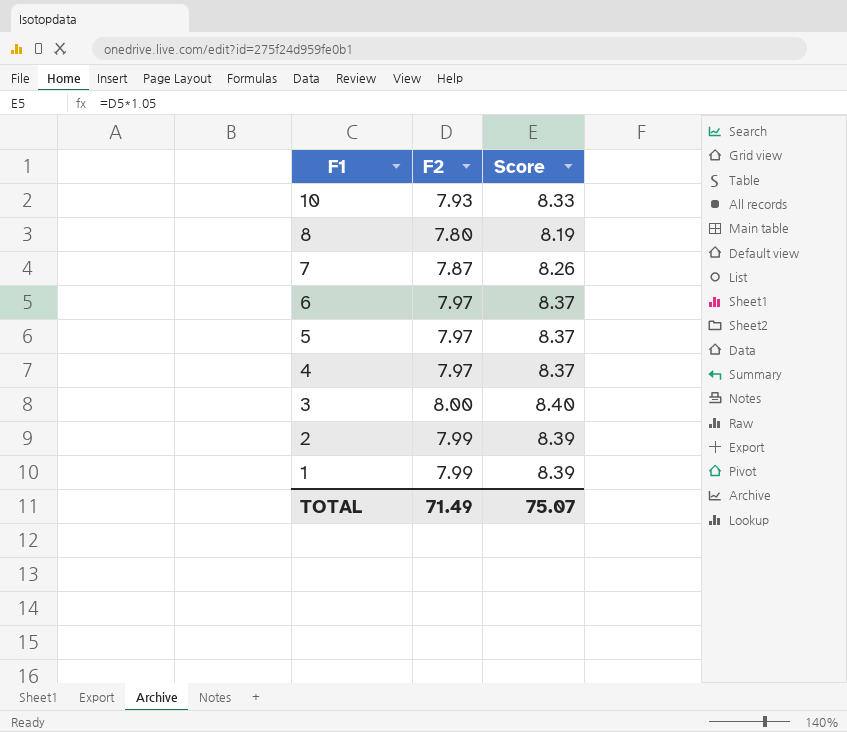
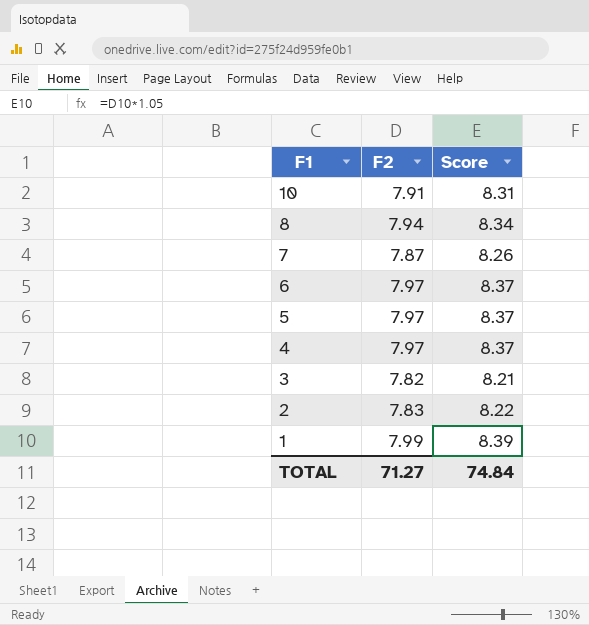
10 | F2: 7.93 -> 7.91
10 | Score: 8.33 -> 8.31
8 | F2: 7.80 -> 7.94
8 | Score: 8.19 -> 8.34
3 | F2: 8.00 -> 7.82
3 | Score: 8.40 -> 8.21
2 | F2: 7.99 -> 7.83
2 | Score: 8.39 -> 8.22
TOTAL | F2: 71.49 -> 71.27
TOTAL | Score: 75.07 -> 74.84

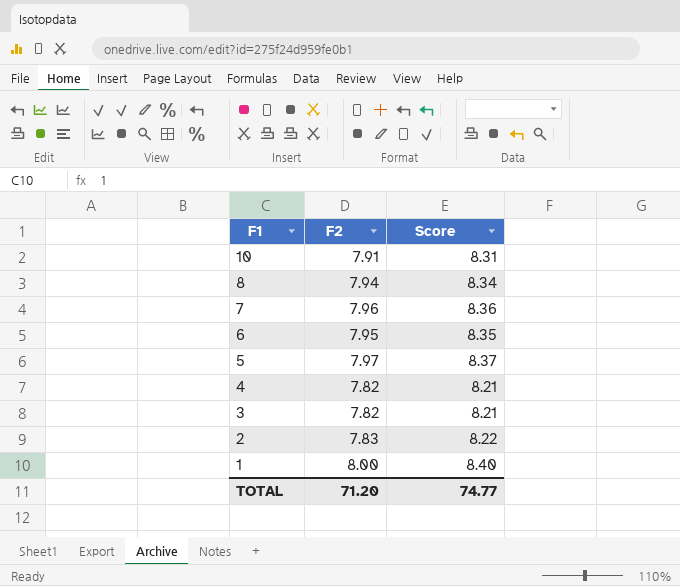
7 | F2: 7.87 -> 7.96
7 | Score: 8.26 -> 8.36
6 | F2: 7.97 -> 7.95
6 | Score: 8.37 -> 8.35
4 | F2: 7.97 -> 7.82
4 | Score: 8.37 -> 8.21
1 | F2: 7.99 -> 8.00
1 | Score: 8.39 -> 8.40
TOTAL | F2: 71.27 -> 71.20
TOTAL | Score: 74.84 -> 74.77

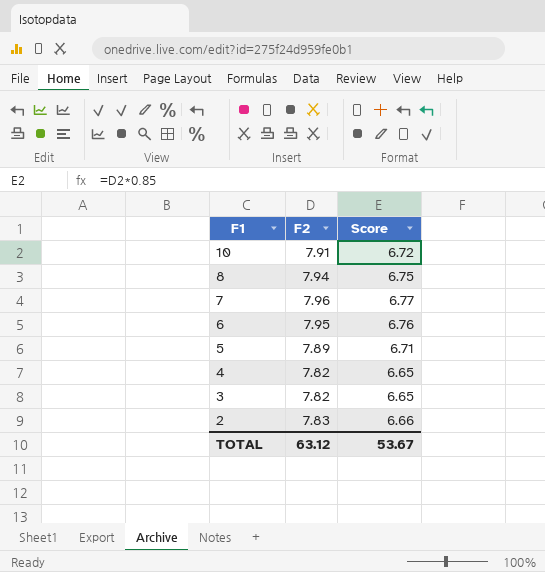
column Score | formula: [F2] * 1.05 -> [F2] * 0.85
row 1: 8.00 | 8.40 -> none
5 | F2: 7.97 -> 7.89
TOTAL | F2: 71.20 -> 63.12
TOTAL | Score: 74.77 -> 53.67

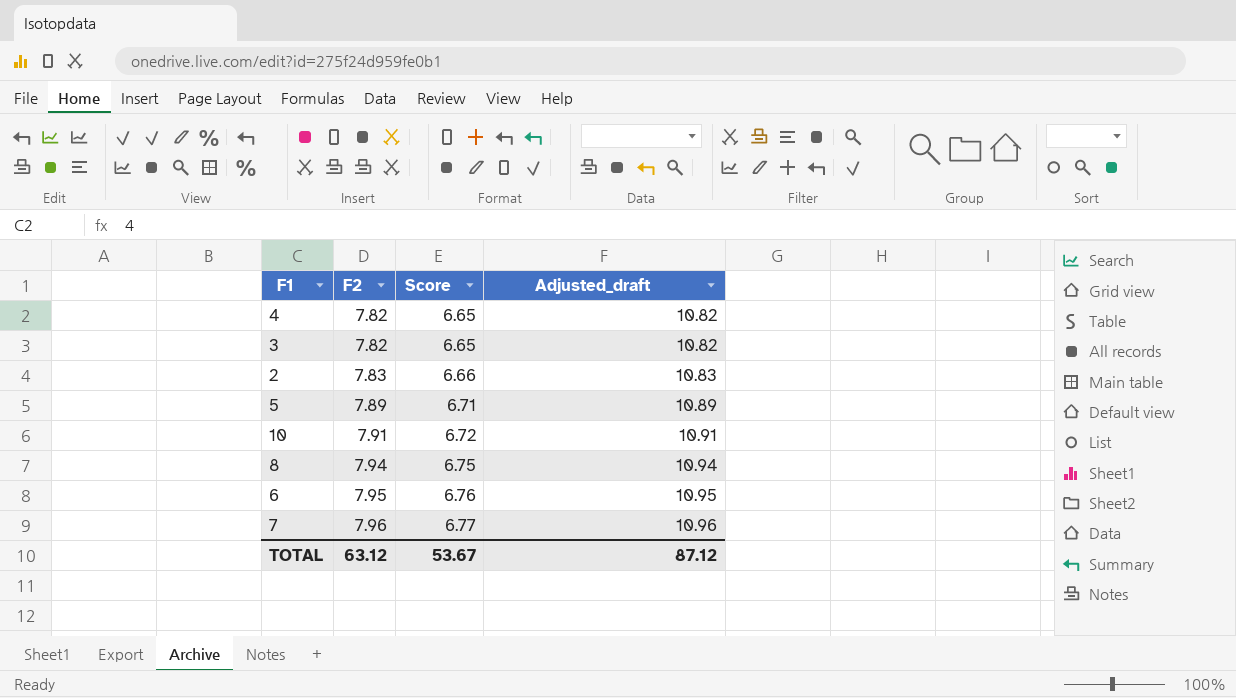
row order: F1 descending -> F2 ascending
column Adjusted_draft | formula: none -> [F2] + 3

